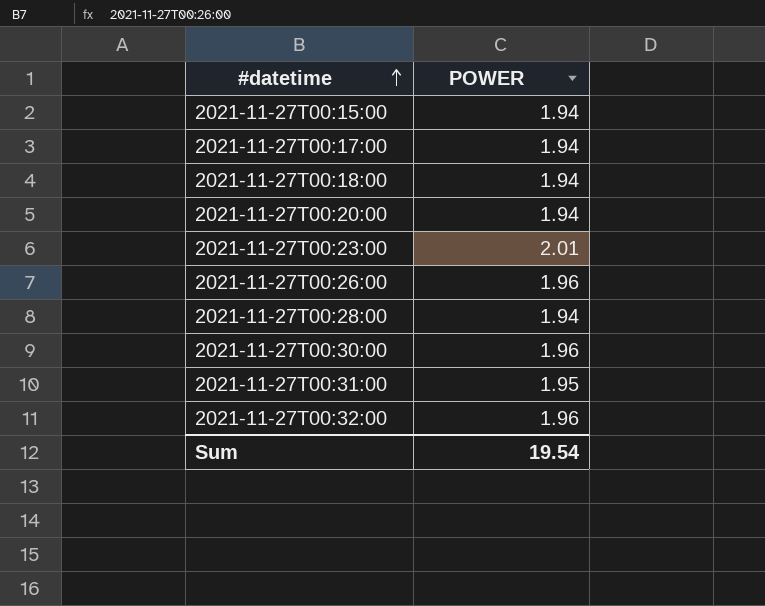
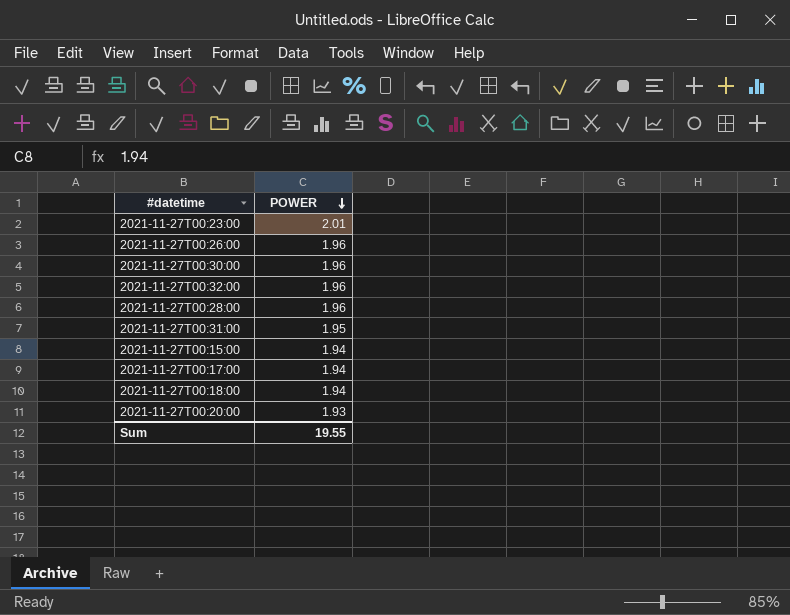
row order: #datetime ascending -> POWER descending
2021-11-27T00:28:00 | POWER: 1.94 -> 1.96
2021-11-27T00:20:00 | POWER: 1.94 -> 1.93
Sum | POWER: 19.54 -> 19.55

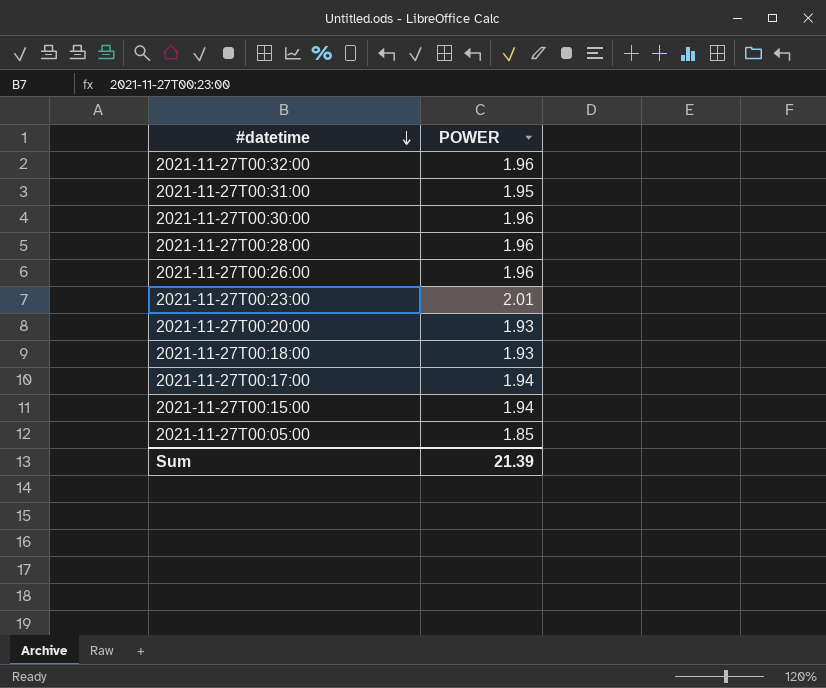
row order: POWER descending -> #datetime descending
2021-11-27T00:18:00 | POWER: 1.94 -> 1.93
row 2021-11-27T00:05:00: none -> 1.85
Sum | POWER: 19.55 -> 21.39

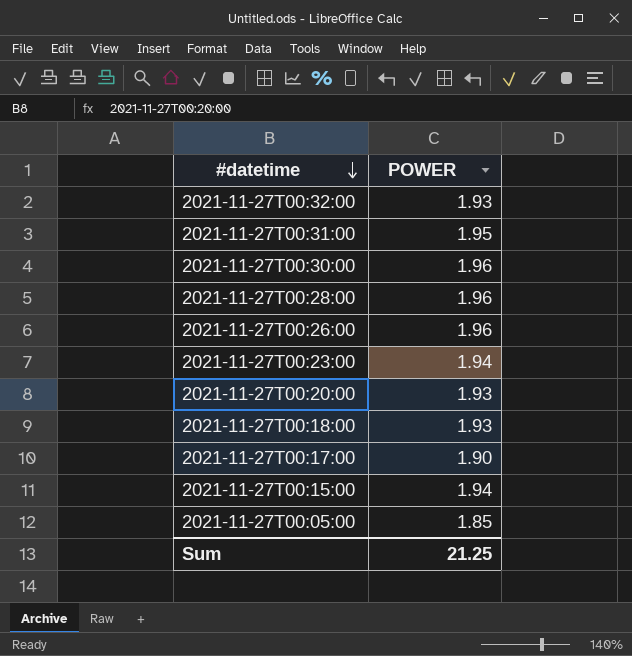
2021-11-27T00:32:00 | POWER: 1.96 -> 1.93
2021-11-27T00:23:00 | POWER: 2.01 -> 1.94
2021-11-27T00:17:00 | POWER: 1.94 -> 1.90
Sum | POWER: 21.39 -> 21.25

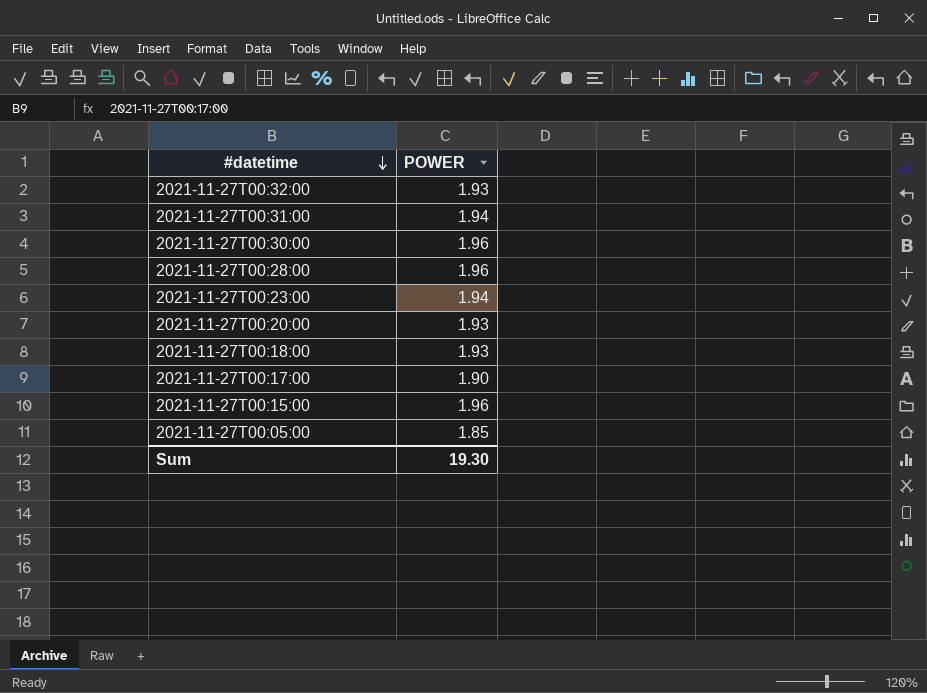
row 2021-11-27T00:26:00: 1.96 -> none
2021-11-27T00:31:00 | POWER: 1.95 -> 1.94
2021-11-27T00:15:00 | POWER: 1.94 -> 1.96
Sum | POWER: 21.25 -> 19.30

